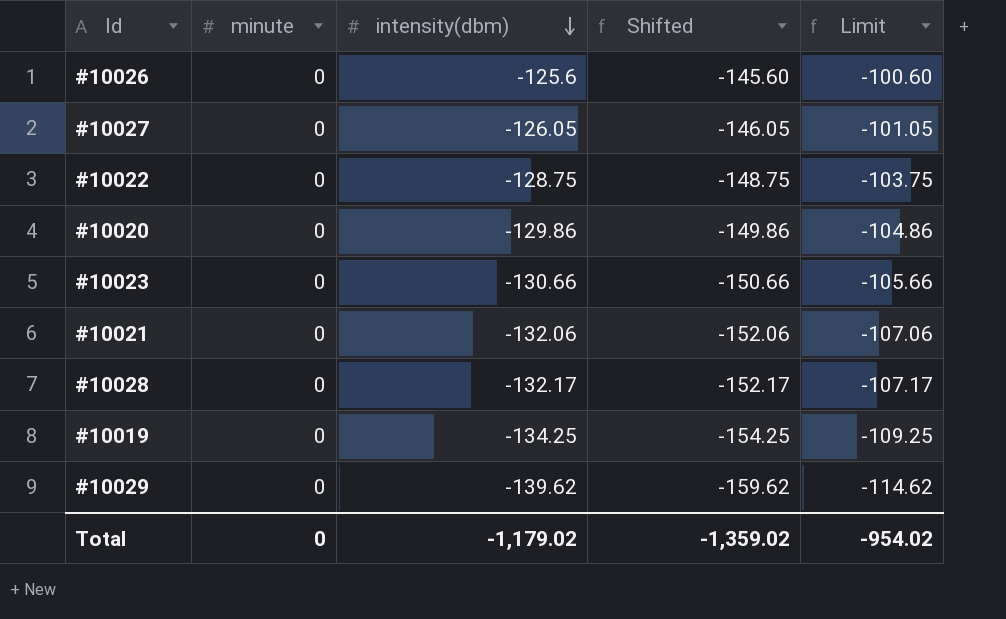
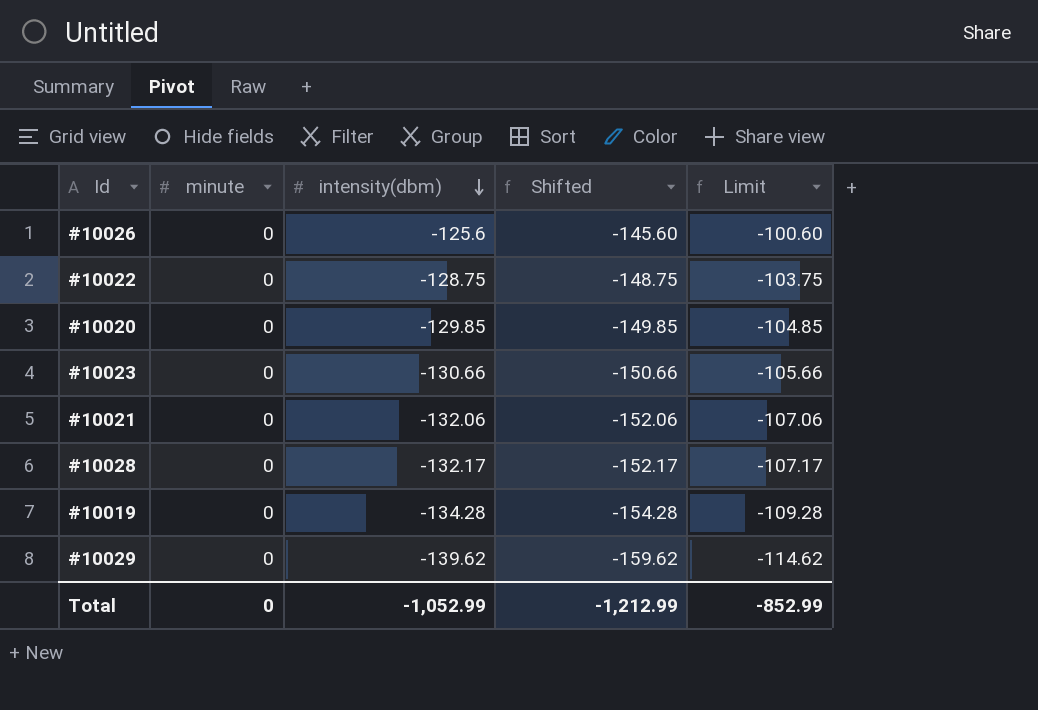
row #10027: 0 | -126.05 | -146.05 | -101.05 -> none
#10020 | intensity(dbm): -129.86 -> -129.85
#10020 | Shifted: -149.86 -> -149.85
#10020 | Limit: -104.86 -> -104.85
#10019 | intensity(dbm): -134.25 -> -134.28
#10019 | Shifted: -154.25 -> -154.28
#10019 | Limit: -109.25 -> -109.28
Total | intensity(dbm): -1,179.02 -> -1,052.99
Total | Shifted: -1,359.02 -> -1,212.99
Total | Limit: -954.02 -> -852.99

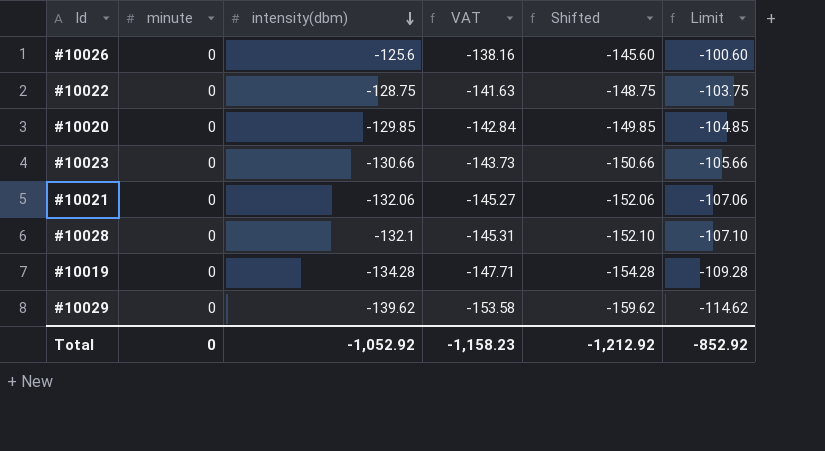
column VAT | formula: none -> [intensity(dbm)] * 1.1
#10028 | intensity(dbm): -132.17 -> -132.1
#10028 | Shifted: -152.17 -> -152.10
#10028 | Limit: -107.17 -> -107.10
Total | intensity(dbm): -1,052.99 -> -1,052.92
Total | Shifted: -1,212.99 -> -1,212.92
Total | Limit: -852.99 -> -852.92

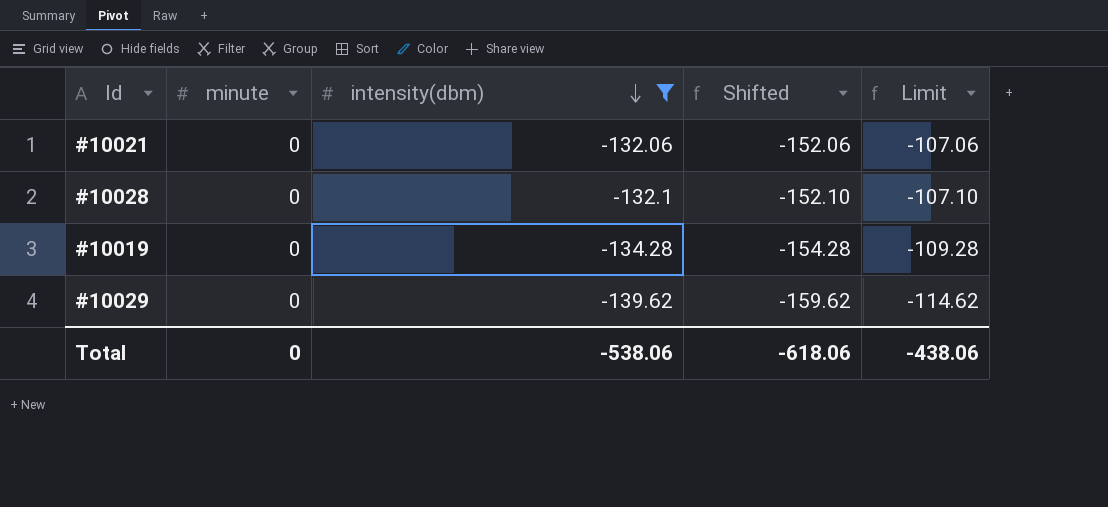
filter: none -> intensity(dbm) <= -132.06
column VAT | formula: [intensity(dbm)] * 1.1 -> none
Total | intensity(dbm): -1,052.92 -> -538.06
Total | Shifted: -1,212.92 -> -618.06
Total | Limit: -852.92 -> -438.06

